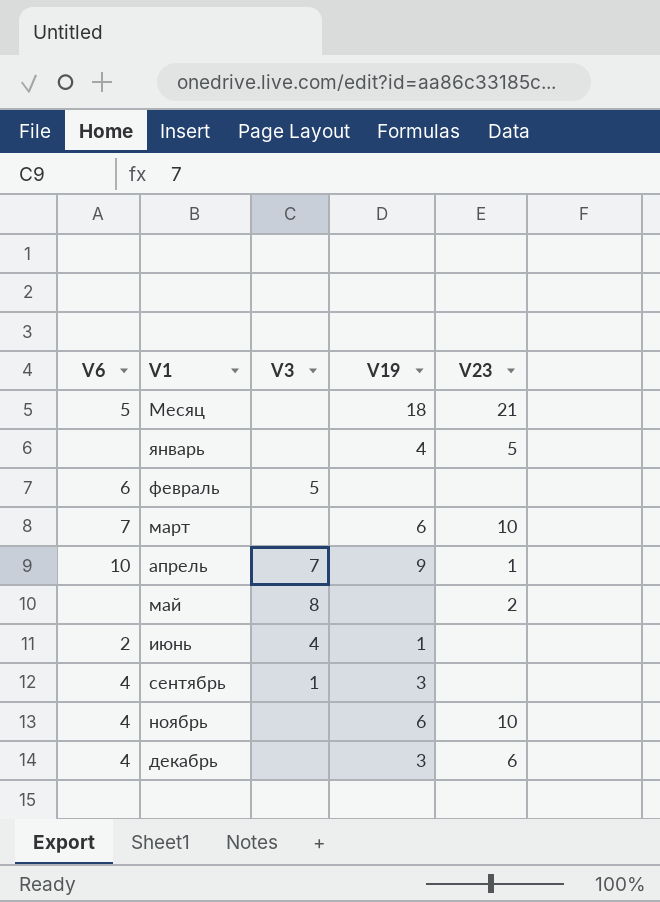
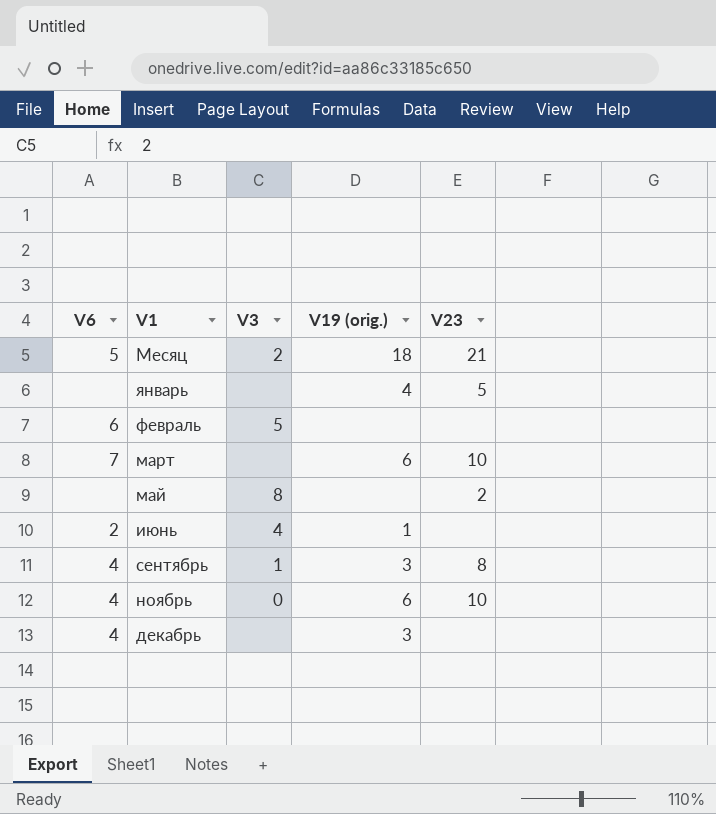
column name: V19 -> V19 (orig.)
row апрель: 10 | 7 | 9 | 1 -> none
Месяц | V3: none -> 2
сентябрь | V23: none -> 8
ноябрь | V3: none -> 0
декабрь | V23: 6 -> none

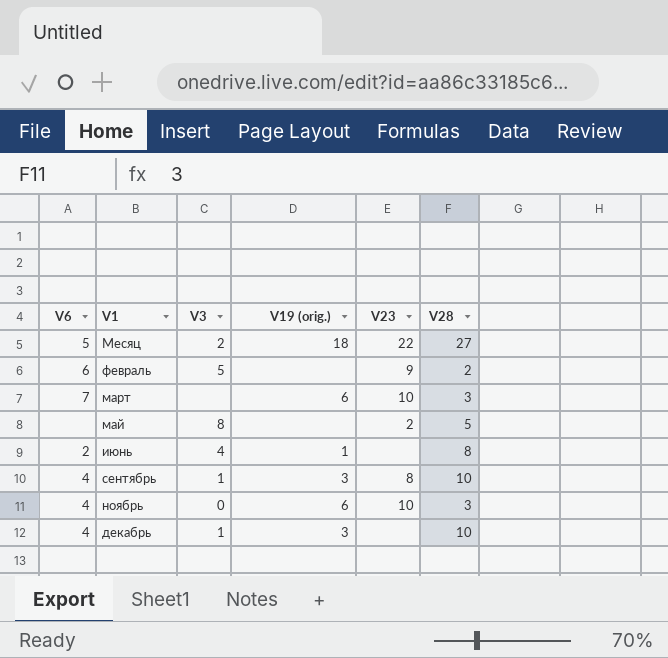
column V28 | position: none -> 6
row январь: none | none | 4 | 5 -> none
Месяц | V23: 21 -> 22
февраль | V23: none -> 9
декабрь | V3: none -> 1

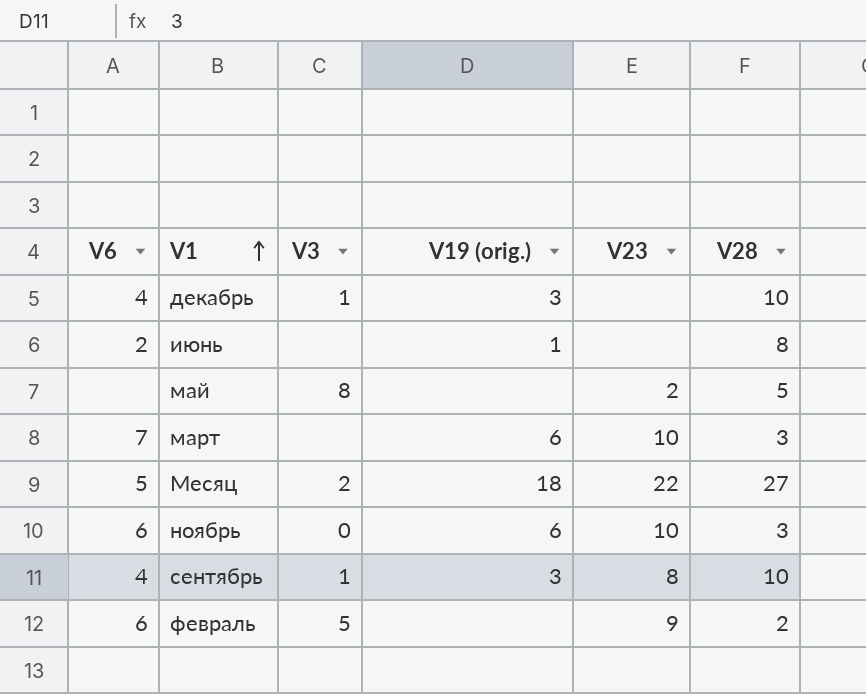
row order: none -> V1 ascending
июнь | V3: 4 -> none
ноябрь | V6: 4 -> 6

